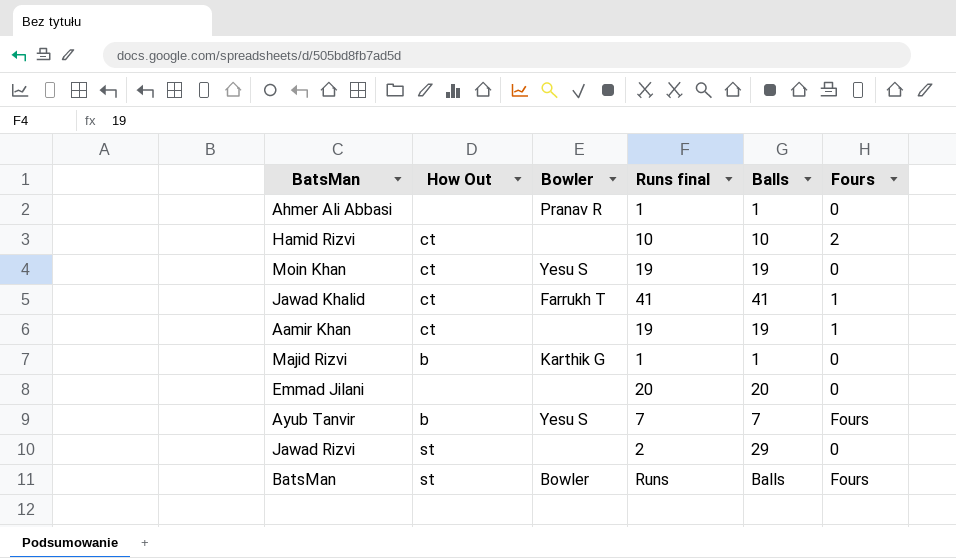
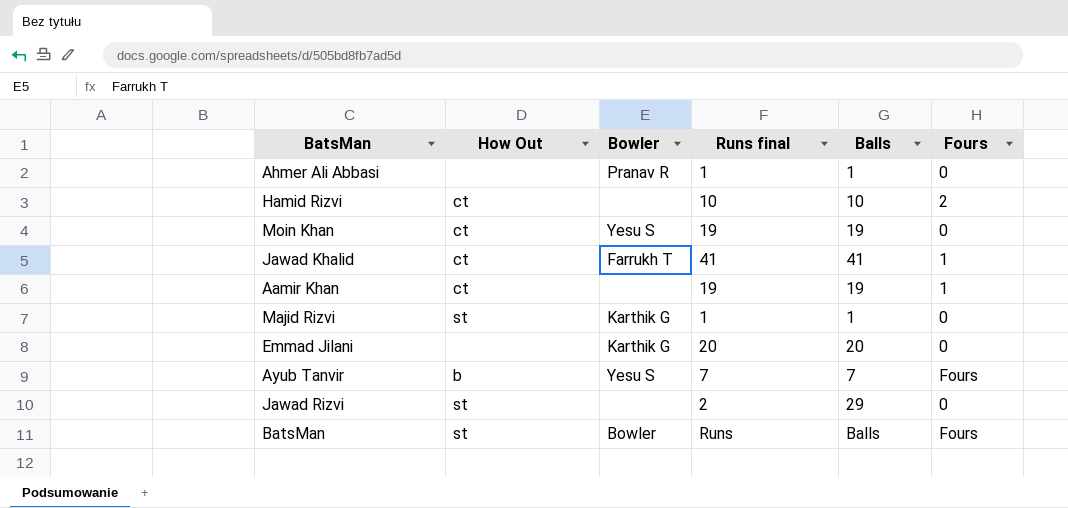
Majid Rizvi | How Out: b -> st
Emmad Jilani | Bowler: none -> Karthik G

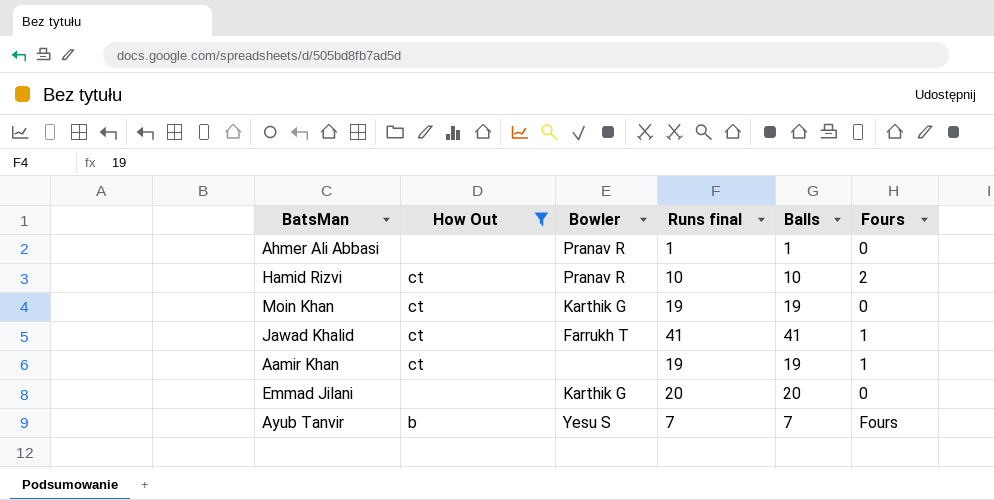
filter: none -> How Out != st
Hamid Rizvi | Bowler: none -> Pranav R
Moin Khan | Bowler: Yesu S -> Karthik G

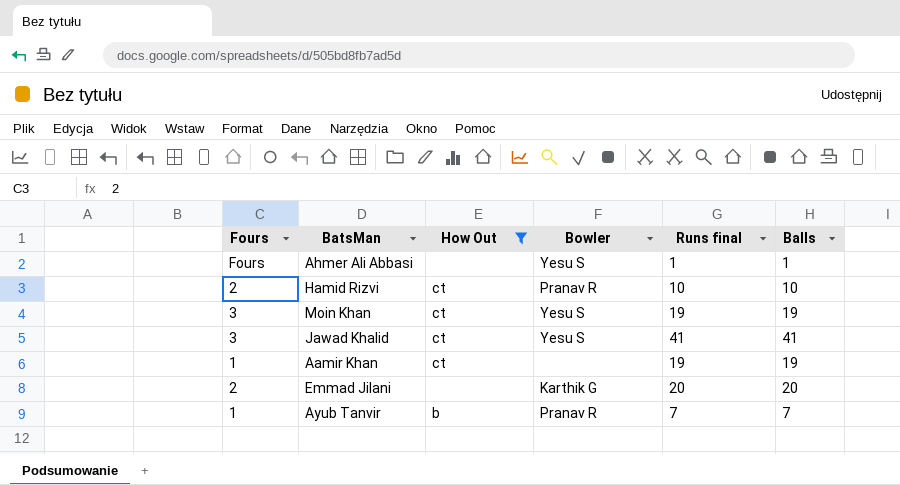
column Fours | position: 6 -> 1
Ahmer Ali Abbasi | Fours: 0 -> Fours
Ahmer Ali Abbasi | Bowler: Pranav R -> Yesu S
Moin Khan | Fours: 0 -> 3
Moin Khan | Bowler: Karthik G -> Yesu S
Jawad Khalid | Fours: 1 -> 3
Jawad Khalid | Bowler: Farrukh T -> Yesu S
Emmad Jilani | Fours: 0 -> 2
Ayub Tanvir | Fours: Fours -> 1
Ayub Tanvir | Bowler: Yesu S -> Pranav R

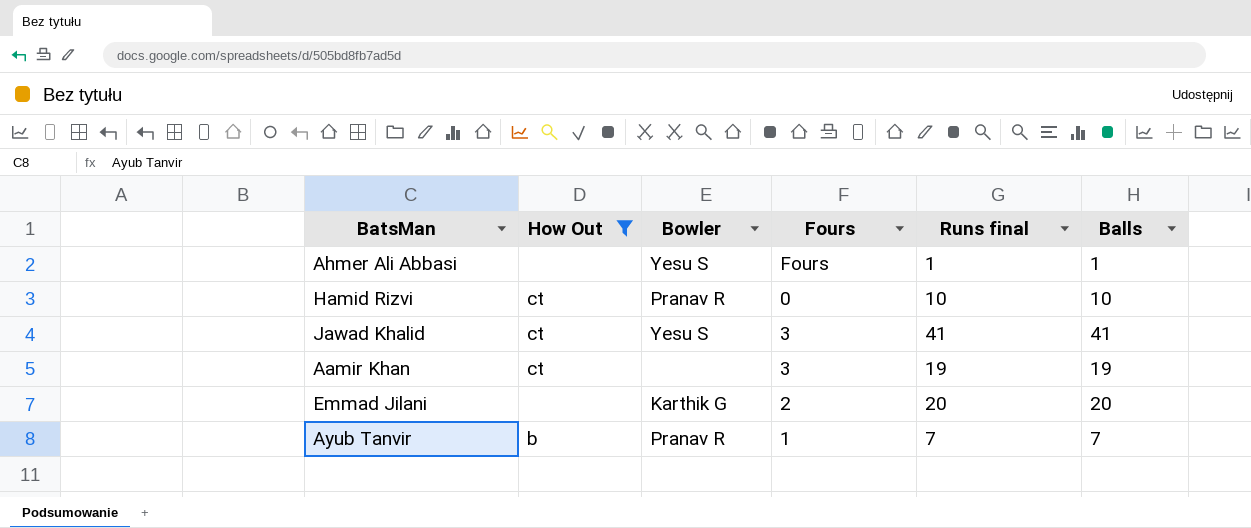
column Fours | position: 1 -> 4
row Moin Khan: 3 | ct | Yesu S | 19 | 19 -> none
Hamid Rizvi | Fours: 2 -> 0
Aamir Khan | Fours: 1 -> 3

